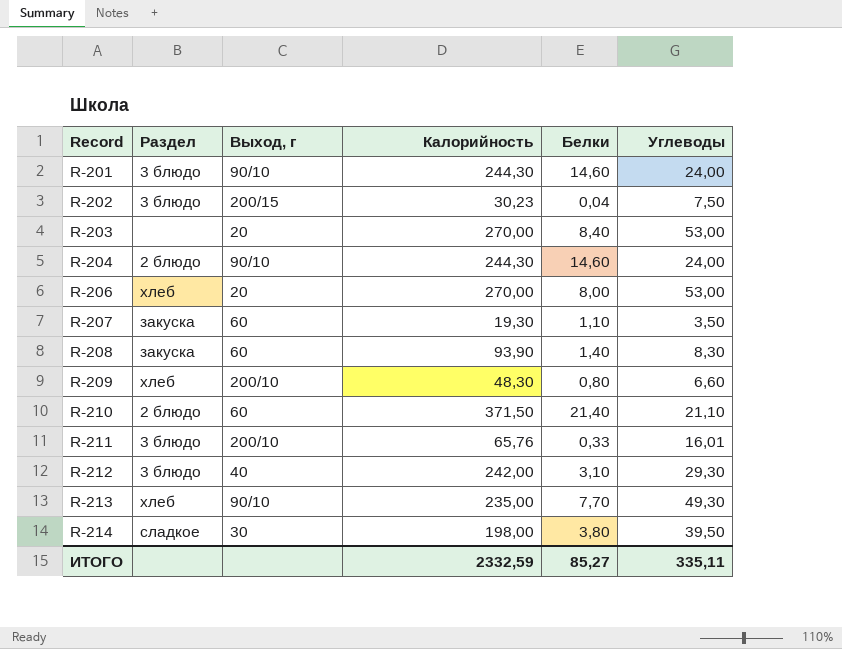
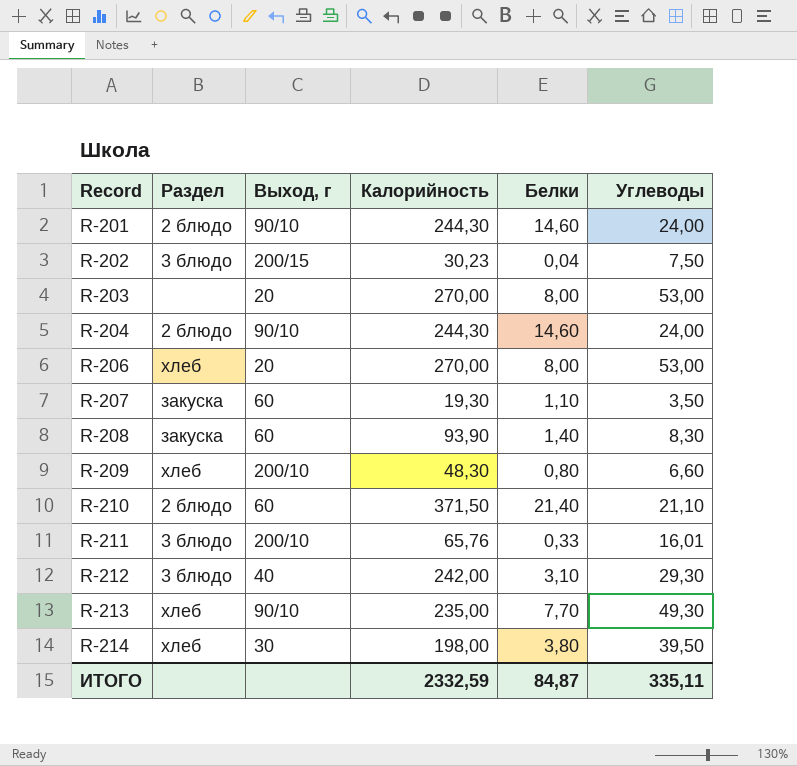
R-201 | Раздел: 3 блюдо -> 2 блюдо
R-203 | Белки: 8,40 -> 8,00
R-214 | Раздел: сладкое -> хлеб
ИТОГО | Белки: 85,27 -> 84,87

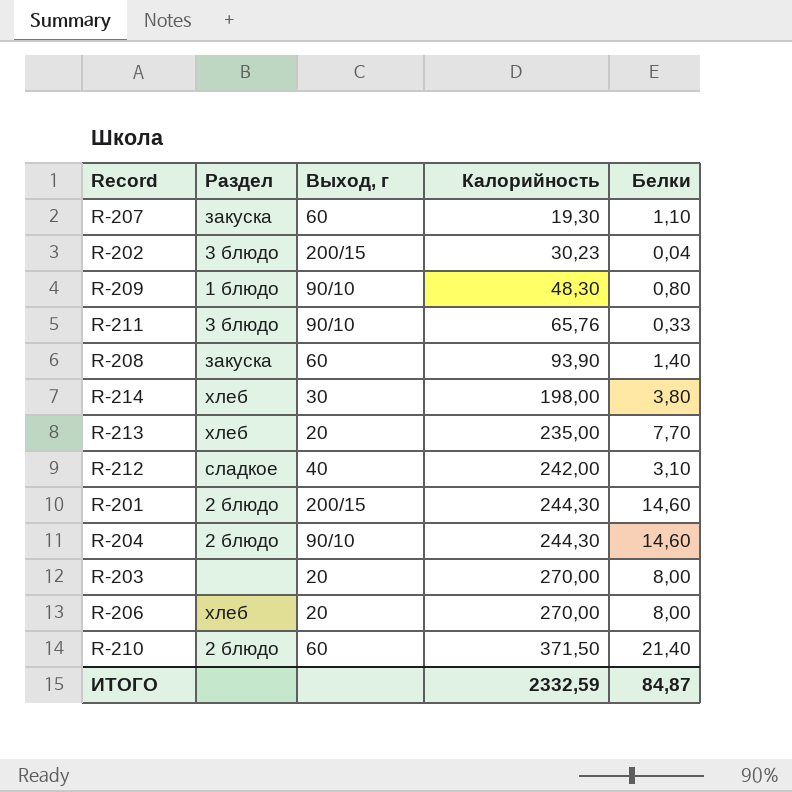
row order: Record ascending -> Калорийность ascending
column Углеводы | position: 6 -> none
R-209 | Раздел: хлеб -> 1 блюдо
R-209 | Выход, г: 200/10 -> 90/10
R-211 | Выход, г: 200/10 -> 90/10
R-213 | Выход, г: 90/10 -> 20
R-212 | Раздел: 3 блюдо -> сладкое
R-201 | Выход, г: 90/10 -> 200/15

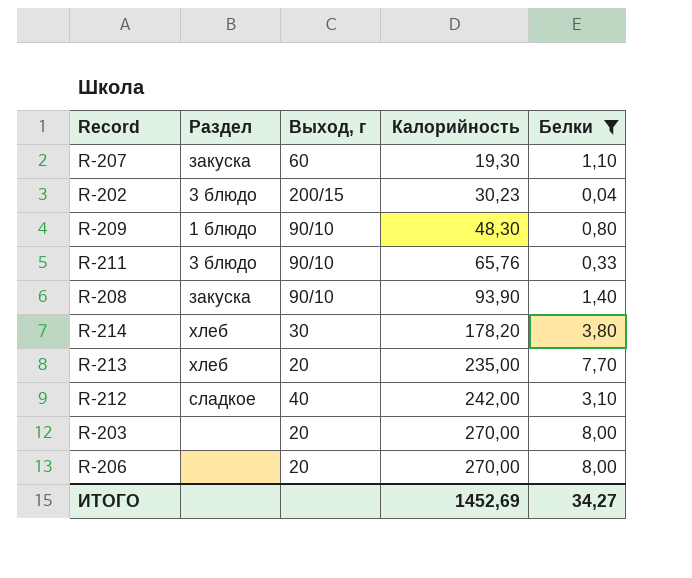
filter: none -> Белки <= 8,00
R-208 | Выход, г: 60 -> 90/10
R-214 | Калорийность: 198,00 -> 178,20
R-206 | Раздел: хлеб -> none
ИТОГО | Калорийность: 2332,59 -> 1452,69
ИТОГО | Белки: 84,87 -> 34,27

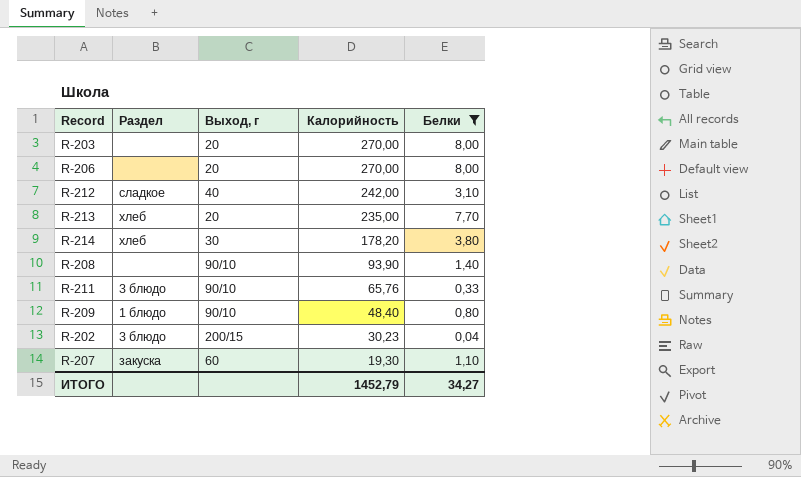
row order: Калорийность ascending -> Калорийность descending
R-208 | Раздел: закуска -> none
R-209 | Калорийность: 48,30 -> 48,40
ИТОГО | Калорийность: 1452,69 -> 1452,79

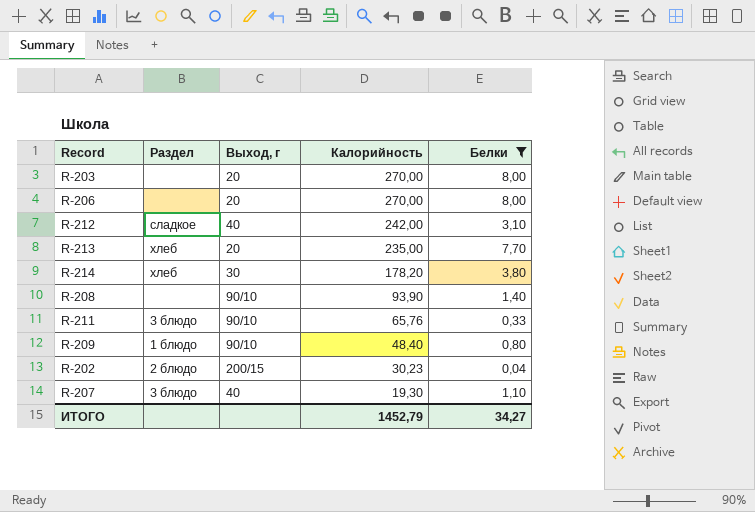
R-202 | Раздел: 3 блюдо -> 2 блюдо
R-207 | Раздел: закуска -> 3 блюдо
R-207 | Выход, г: 60 -> 40

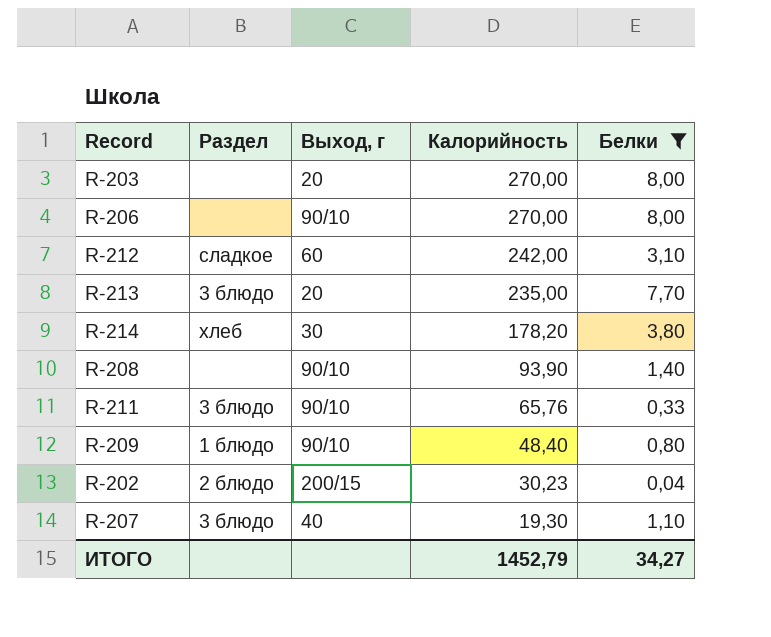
R-206 | Выход, г: 20 -> 90/10
R-212 | Выход, г: 40 -> 60
R-213 | Раздел: хлеб -> 3 блюдо

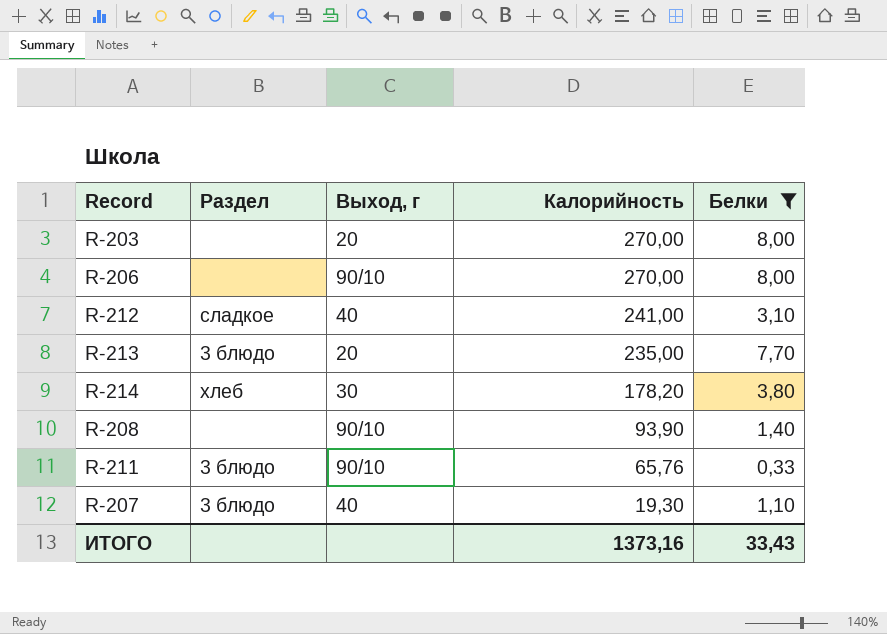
row R-209: 1 блюдо | 90/10 | 48,40 | 0,80 -> none
row R-202: 2 блюдо | 200/15 | 30,23 | 0,04 -> none
R-212 | Выход, г: 60 -> 40
R-212 | Калорийность: 242,00 -> 241,00
ИТОГО | Калорийность: 1452,79 -> 1373,16
ИТОГО | Белки: 34,27 -> 33,43

